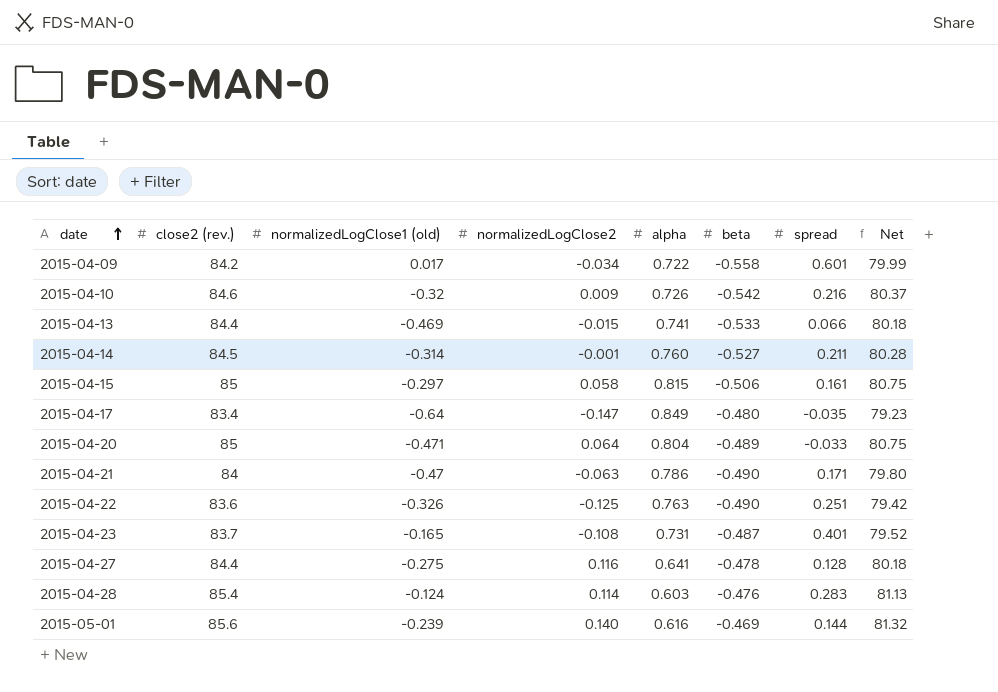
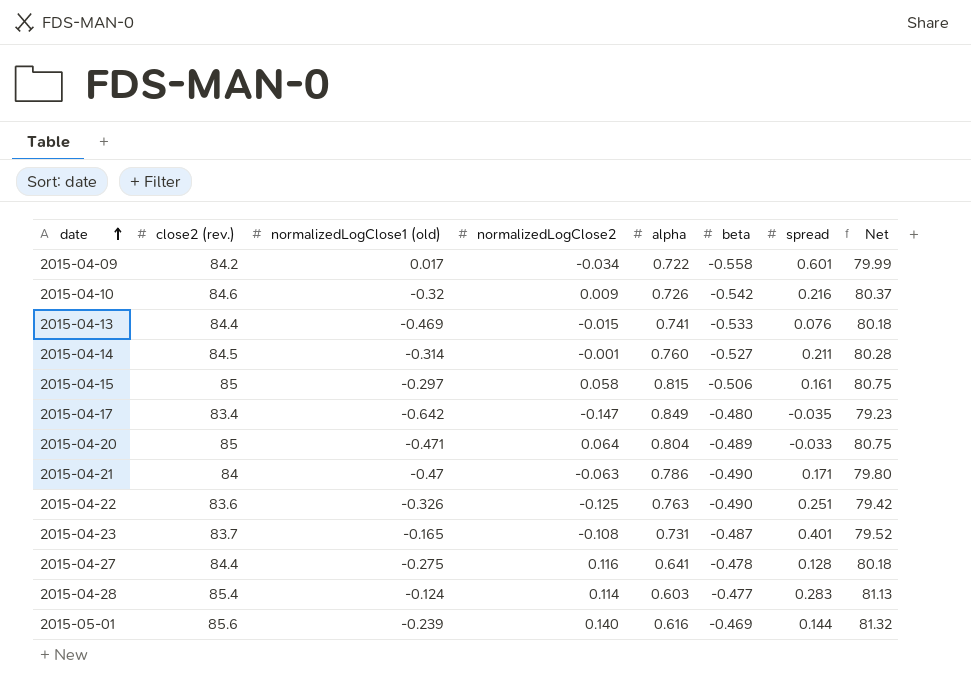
2015-04-13 | spread: 0.066 -> 0.076
2015-04-17 | normalizedLogClose1 (old): -0.64 -> -0.642
2015-04-28 | beta: -0.476 -> -0.477

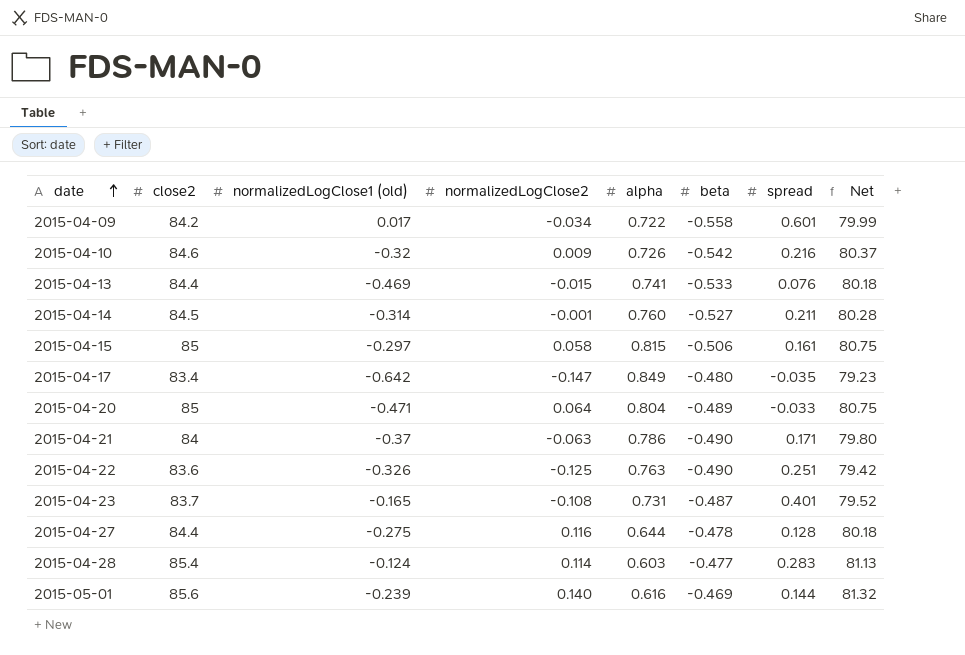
column name: close2 (rev.) -> close2
2015-04-21 | normalizedLogClose1 (old): -0.47 -> -0.37
2015-04-27 | alpha: 0.641 -> 0.644

